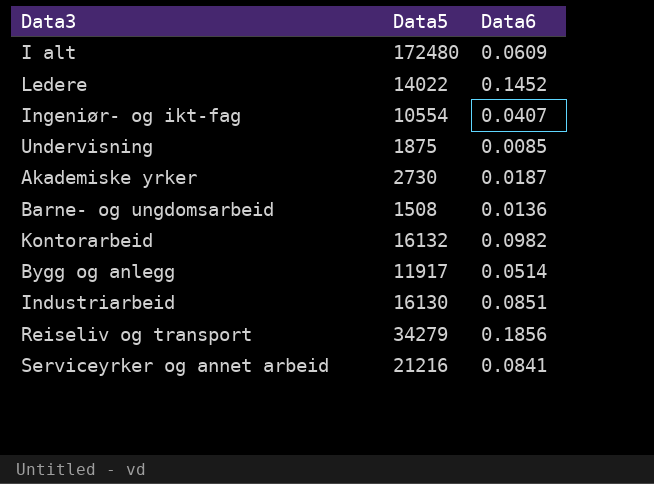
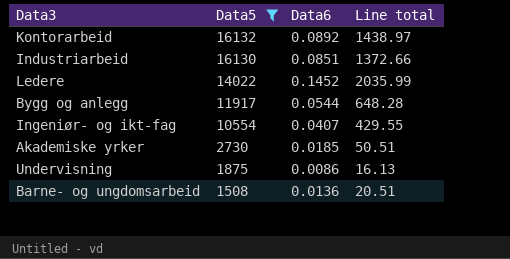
filter: none -> Data5 <= 16132
row order: none -> Data5 descending
column Line total | formula: none -> [Data5] * [Data6]
Kontorarbeid | Data6: 0.0982 -> 0.0892
Bygg og anlegg | Data6: 0.0514 -> 0.0544
Akademiske yrker | Data6: 0.0187 -> 0.0185
Undervisning | Data6: 0.0085 -> 0.0086

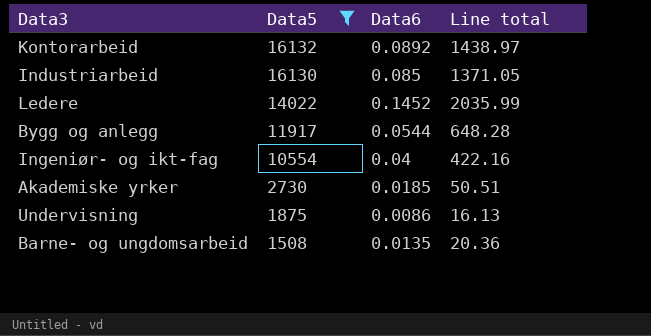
Industriarbeid | Data6: 0.0851 -> 0.085
Industriarbeid | Line total: 1372.66 -> 1371.05
Ingeniør- og ikt-fag | Data6: 0.0407 -> 0.04
Ingeniør- og ikt-fag | Line total: 429.55 -> 422.16
Barne- og ungdomsarbeid | Data6: 0.0136 -> 0.0135
Barne- og ungdomsarbeid | Line total: 20.51 -> 20.36

